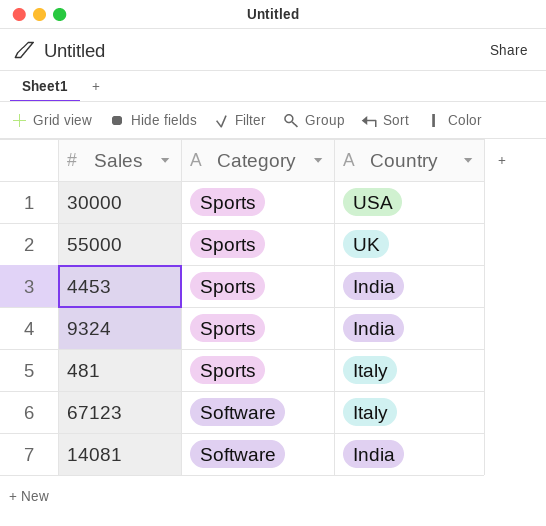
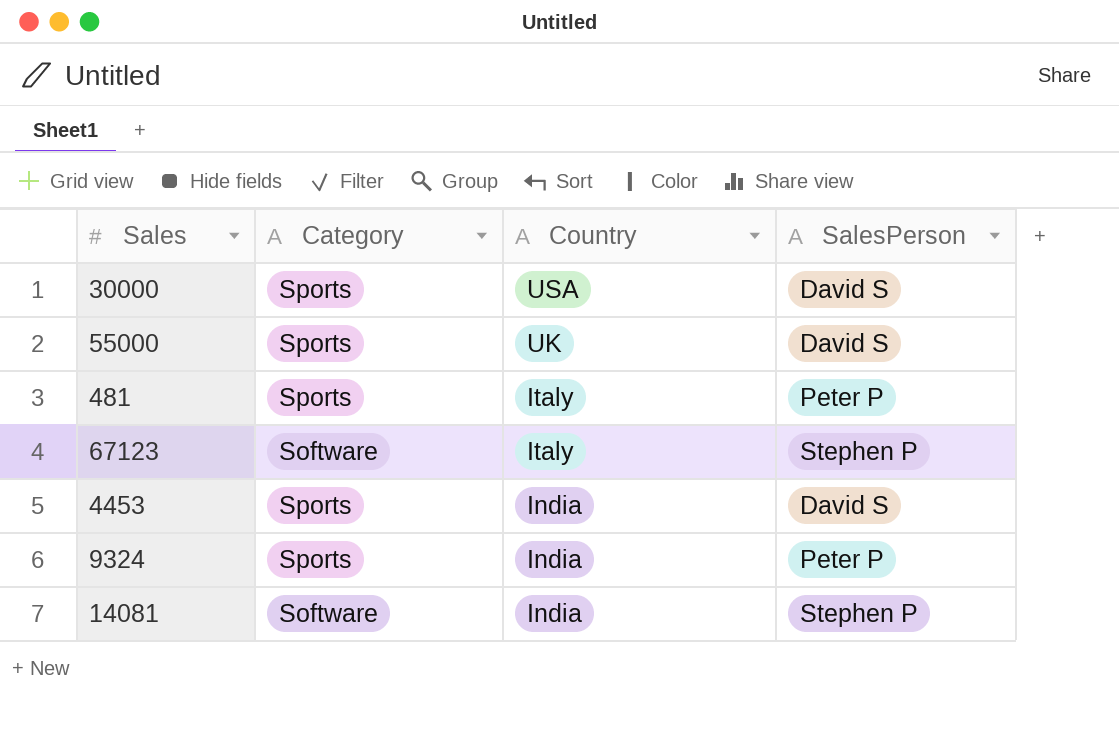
row order: Category descending -> Country descending
column SalesPerson | position: none -> 4

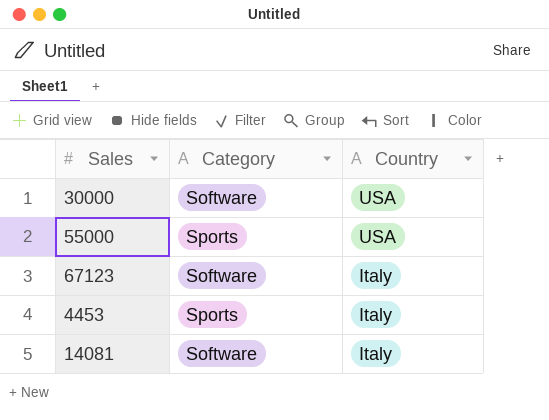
column SalesPerson | position: 4 -> none
row 481: Sports | Italy | Peter P -> none
row 9324: Sports | India | Peter P -> none
30000 | Category: Sports -> Software
55000 | Country: UK -> USA
4453 | Country: India -> Italy
14081 | Country: India -> Italy

